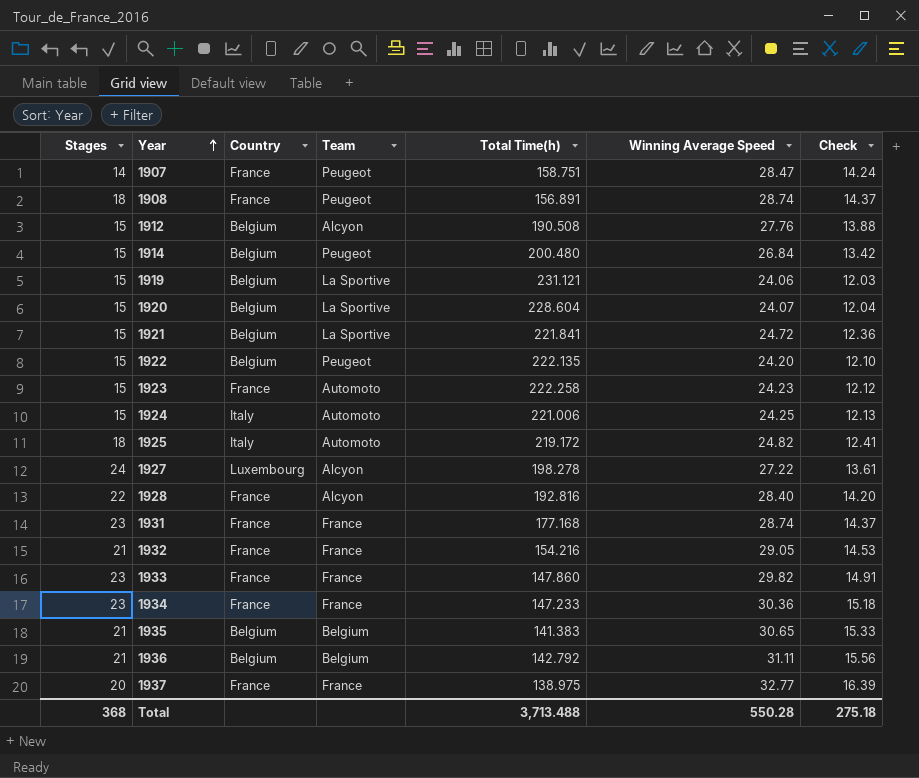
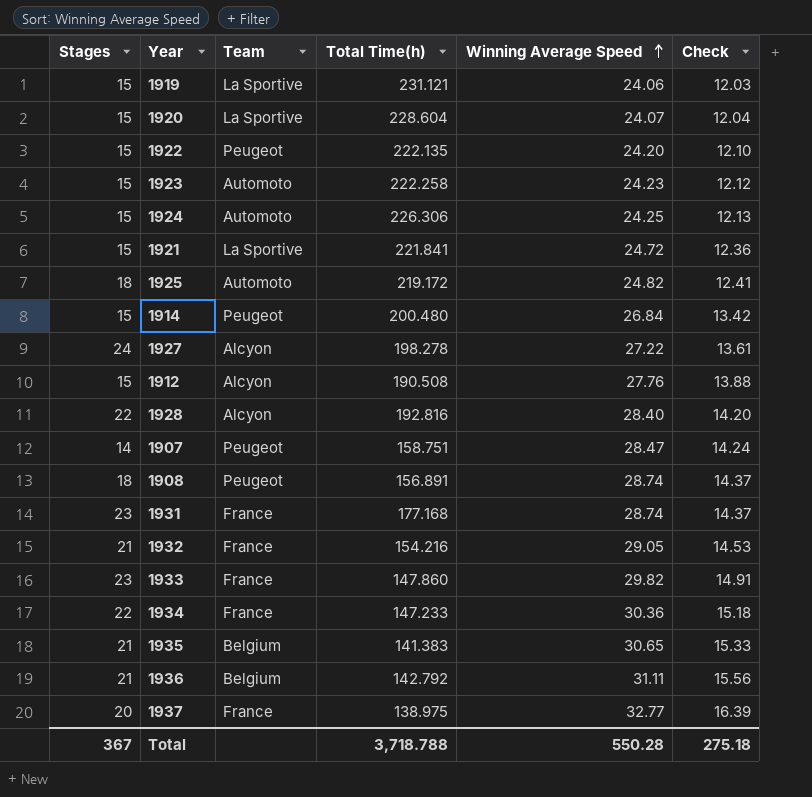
row order: Year ascending -> Winning Average Speed ascending
column Country | position: 3 -> none
1924 | Total Time(h): 221.006 -> 226.306
1934 | Stages: 23 -> 22
Total | Stages: 368 -> 367
Total | Total Time(h): 3,713.488 -> 3,718.788

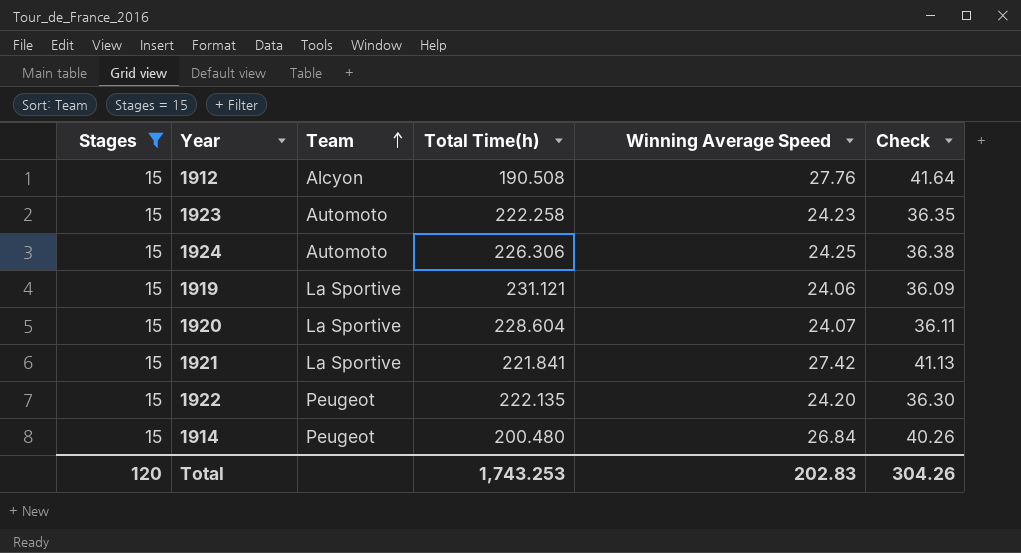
filter: none -> Stages = 15
row order: Winning Average Speed ascending -> Team ascending
column Check | formula: [Winning Average Speed] * 0.5 -> [Winning Average Speed] * 1.5
1921 | Winning Average Speed: 24.72 -> 27.42
Total | Stages: 367 -> 120
Total | Total Time(h): 3,718.788 -> 1,743.253
Total | Winning Average Speed: 550.28 -> 202.83
Total | Check: 275.18 -> 304.26

